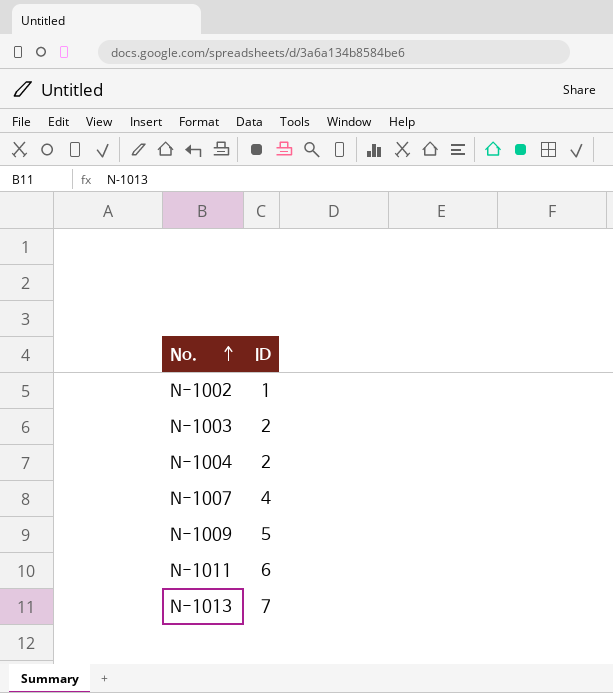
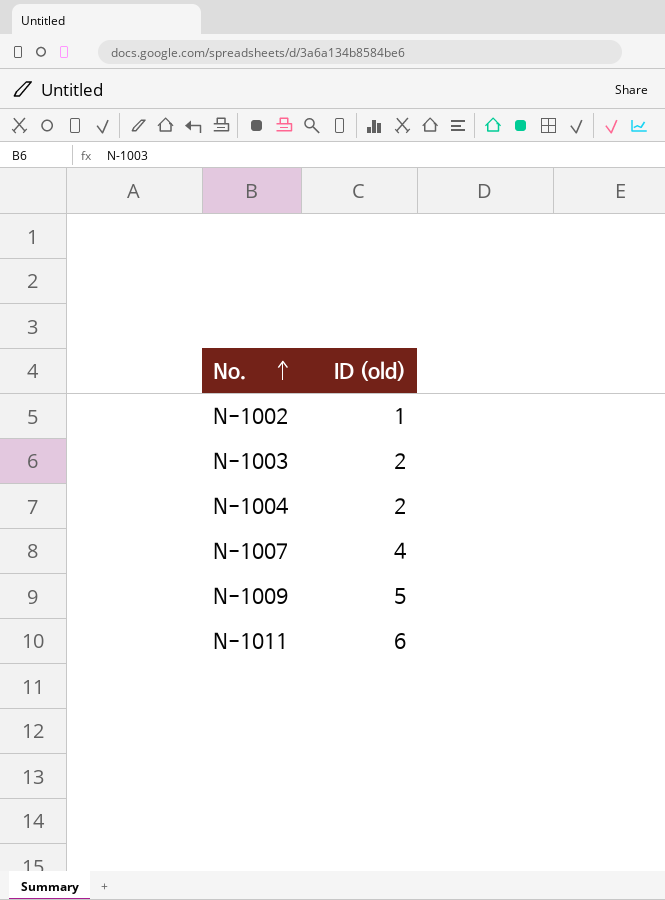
column name: ID -> ID (old)
row N-1013: 7 -> none

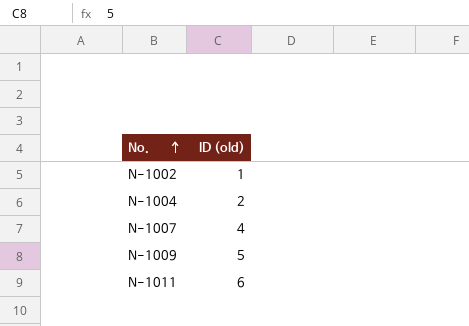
row N-1003: 2 -> none

